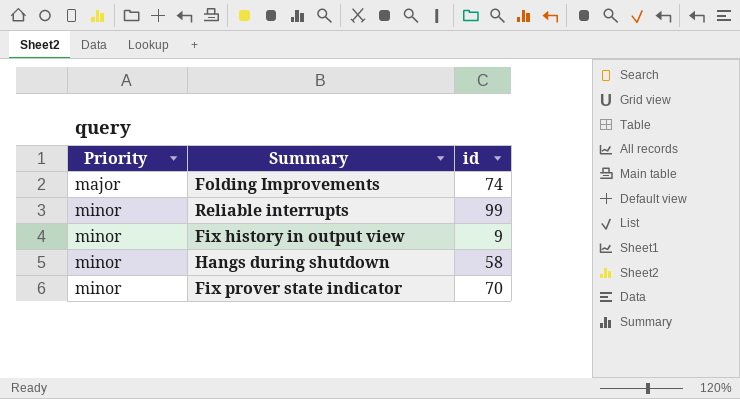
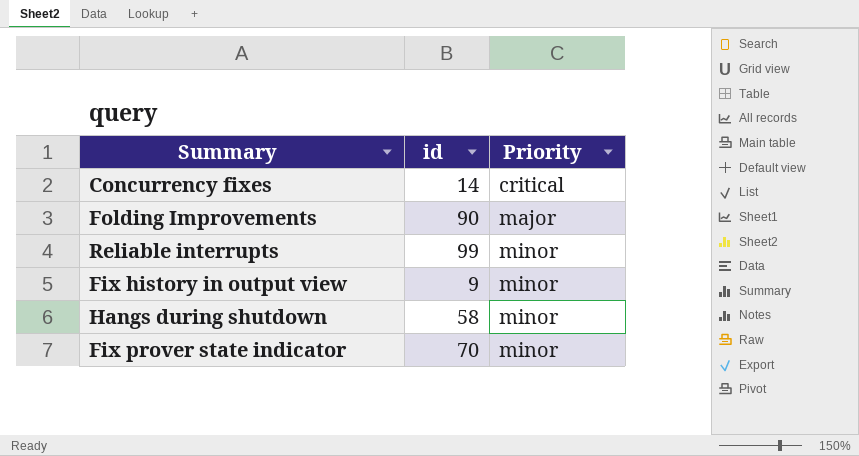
column Priority | position: 1 -> 3
row Concurrency fixes: none -> 14 | critical
Folding Improvements | id: 74 -> 90

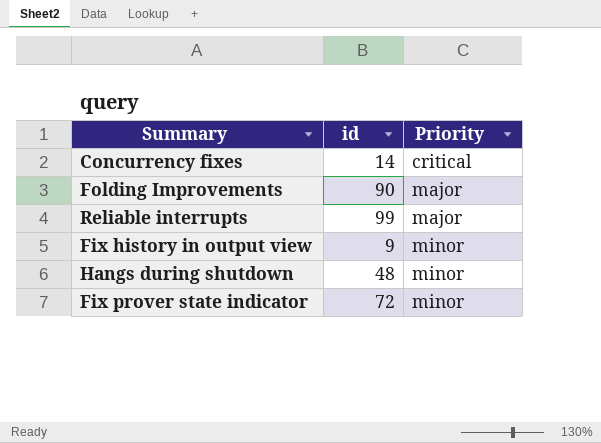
Reliable interrupts | Priority: minor -> major
Hangs during shutdown | id: 58 -> 48
Fix prover state indicator | id: 70 -> 72

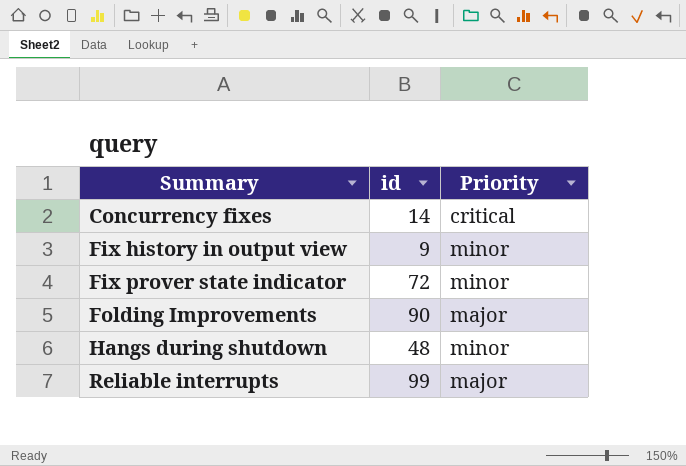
row order: Priority ascending -> Summary ascending

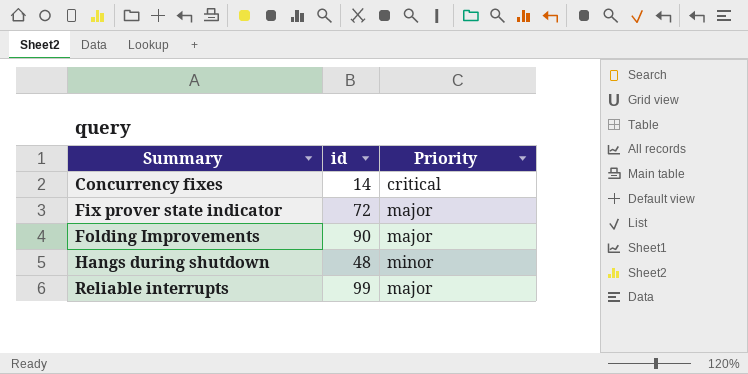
row Fix history in output view: 9 | minor -> none
Fix prover state indicator | Priority: minor -> major

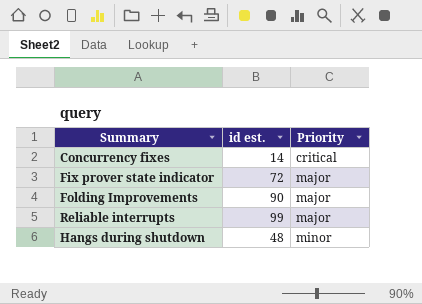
row order: Summary ascending -> Priority ascending
column name: id -> id est.

